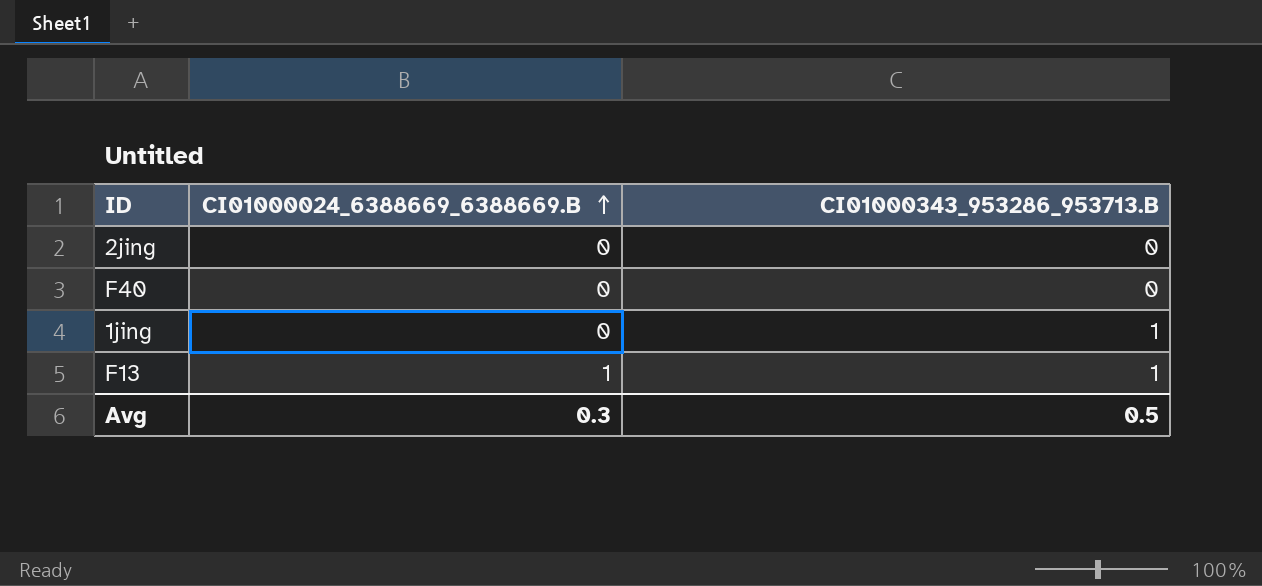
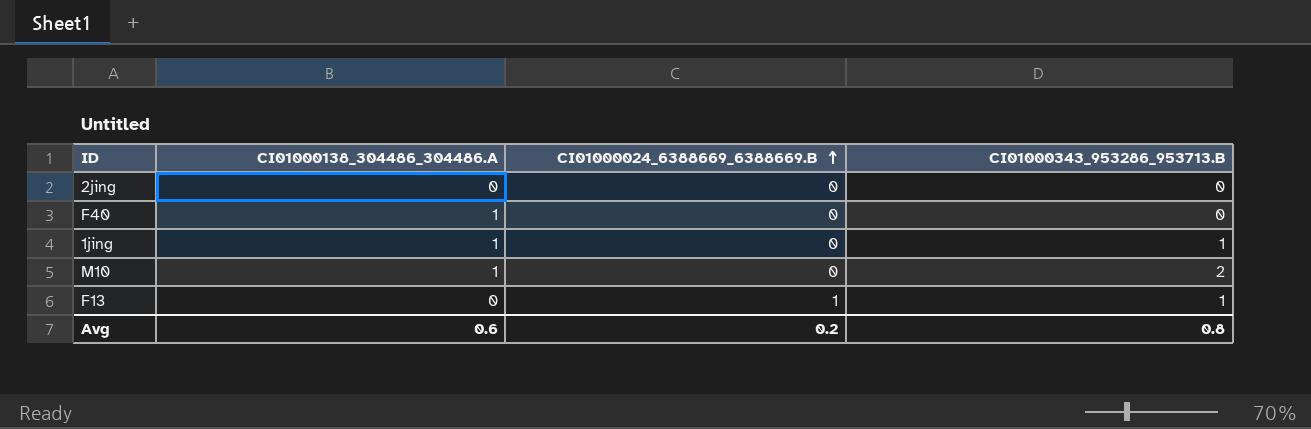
column CI01000138_304486_304486.A | position: none -> 2
row M10: none -> 1 | 0 | 2
Avg | CI01000024_6388669_6388669.B: 0.3 -> 0.2
Avg | CI01000343_953286_953713.B: 0.5 -> 0.8

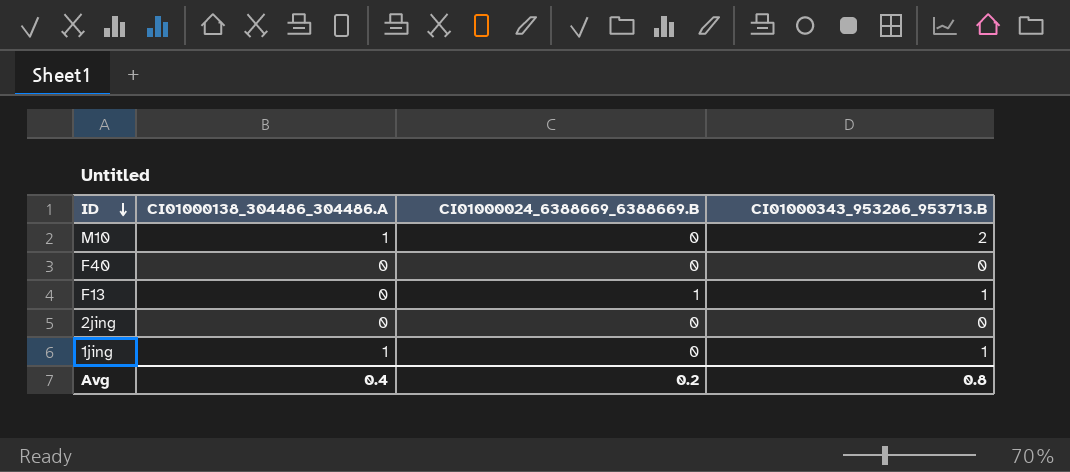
row order: CI01000024_6388669_6388669.B ascending -> ID descending
F40 | CI01000138_304486_304486.A: 1 -> 0
Avg | CI01000138_304486_304486.A: 0.6 -> 0.4

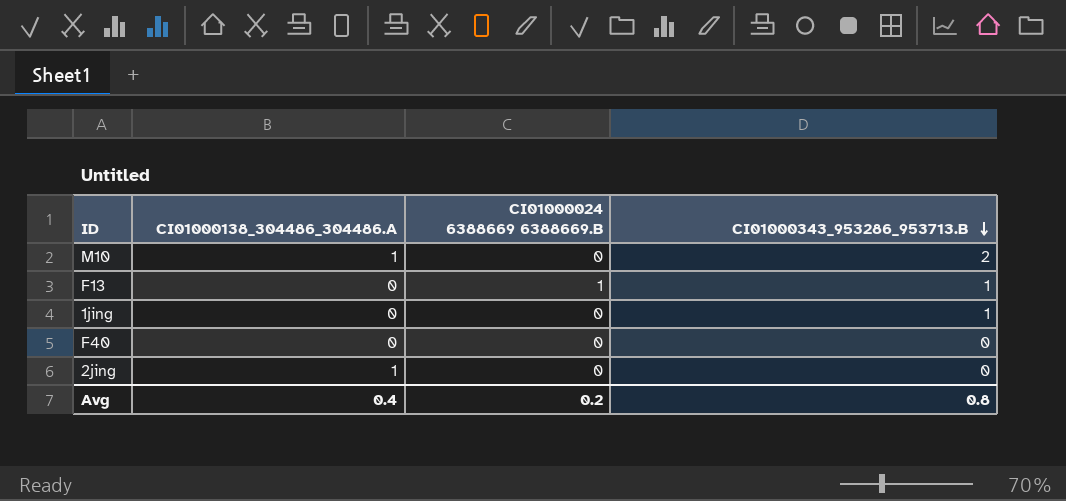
row order: ID descending -> CI01000343_953286_953713.B descending
column name: CI01000024_6388669_6388669.B -> CI01000024 6388669 6388669.B
1jing | CI01000138_304486_304486.A: 1 -> 0
2jing | CI01000138_304486_304486.A: 0 -> 1

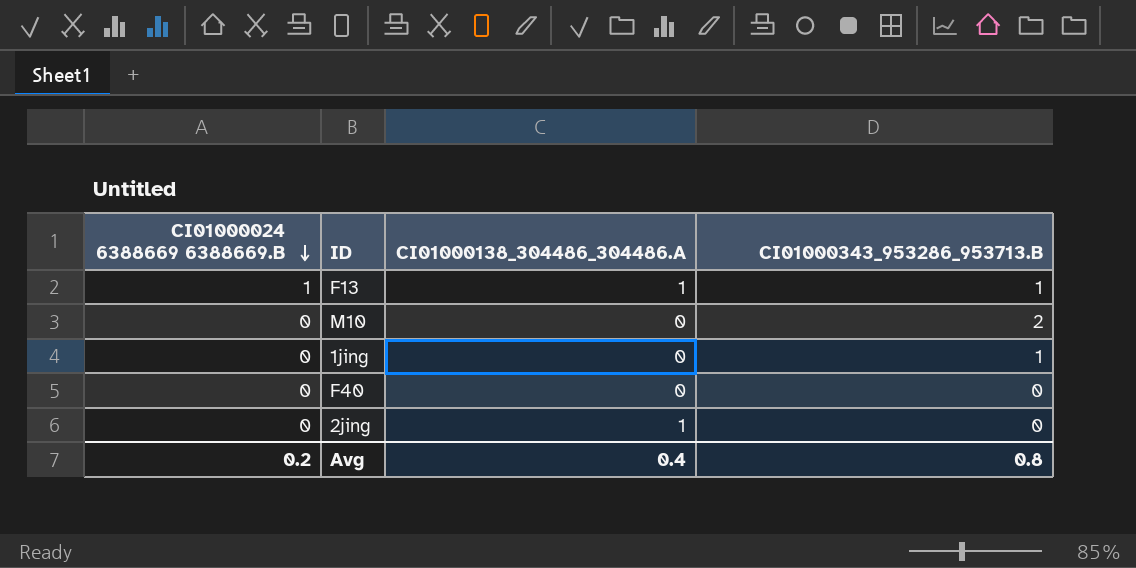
row order: CI01000343_953286_953713.B descending -> CI01000024 6388669 6388669.B descending
column CI01000024 6388669 6388669.B | position: 3 -> 1
F13 | CI01000138_304486_304486.A: 0 -> 1
M10 | CI01000138_304486_304486.A: 1 -> 0

